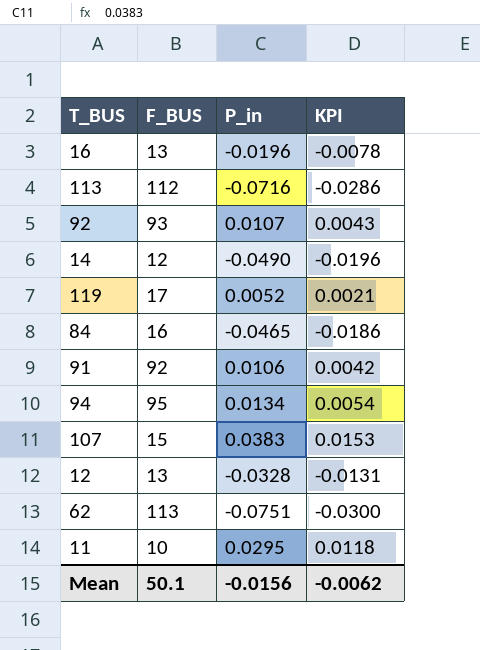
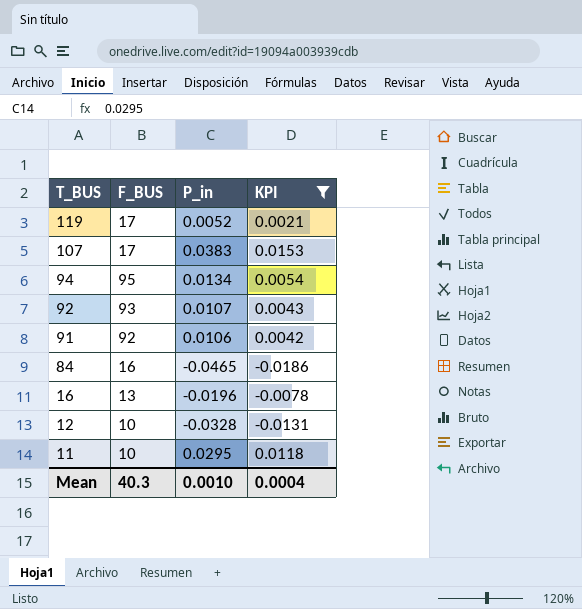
filter: none -> KPI >= -0.0186
row order: none -> T_BUS descending
107 | F_BUS: 15 -> 17
12 | F_BUS: 13 -> 10
Mean | F_BUS: 50.1 -> 40.3
Mean | P_in: -0.0156 -> 0.0010
Mean | KPI: -0.0062 -> 0.0004

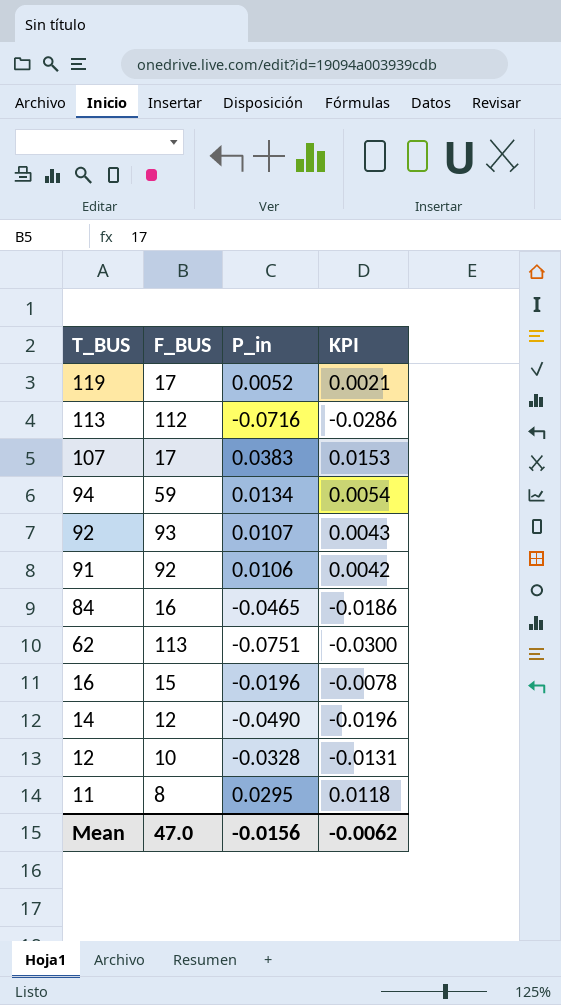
filter: KPI >= -0.0186 -> none
94 | F_BUS: 95 -> 59
16 | F_BUS: 13 -> 15
11 | F_BUS: 10 -> 8
Mean | F_BUS: 40.3 -> 47.0
Mean | P_in: 0.0010 -> -0.0156
Mean | KPI: 0.0004 -> -0.0062

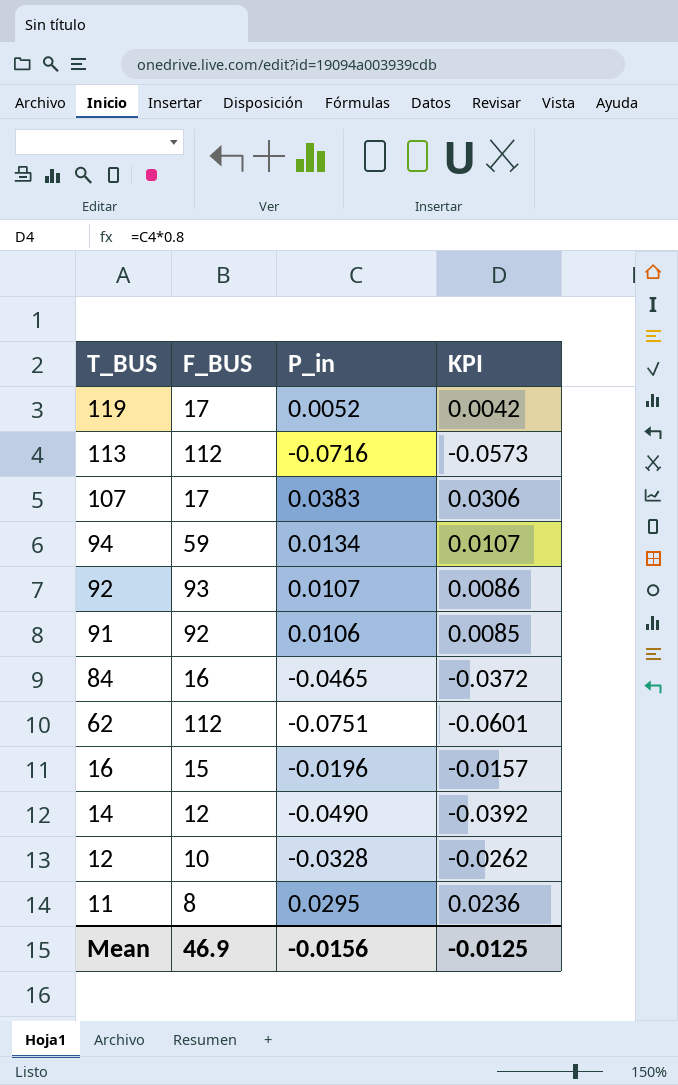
column KPI | formula: [P_in] * 0.4 -> [P_in] * 0.8
62 | F_BUS: 113 -> 112
Mean | F_BUS: 47.0 -> 46.9
Mean | KPI: -0.0062 -> -0.0125

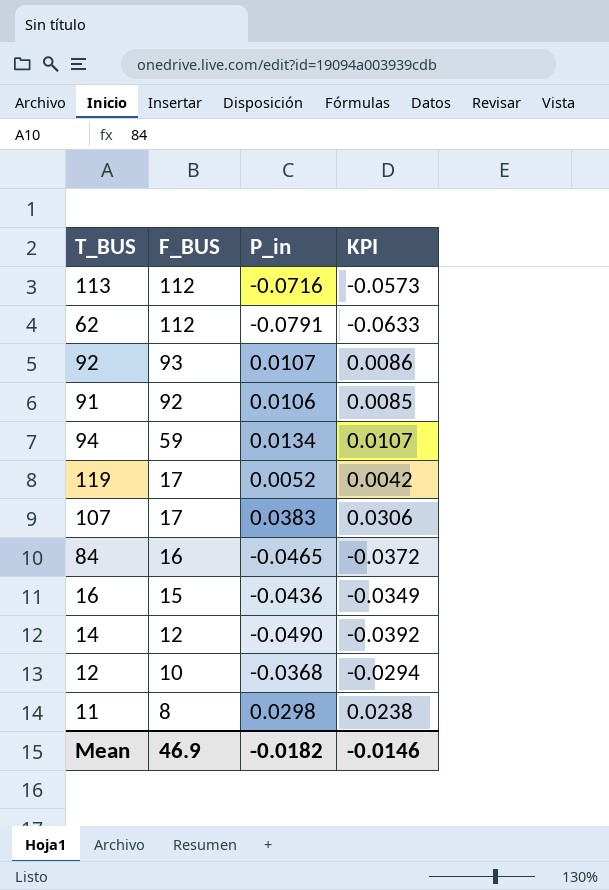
row order: T_BUS descending -> F_BUS descending
62 | P_in: -0.0751 -> -0.0791
62 | KPI: -0.0601 -> -0.0633
16 | P_in: -0.0196 -> -0.0436
16 | KPI: -0.0157 -> -0.0349
12 | P_in: -0.0328 -> -0.0368
12 | KPI: -0.0262 -> -0.0294
11 | P_in: 0.0295 -> 0.0298
11 | KPI: 0.0236 -> 0.0238
Mean | P_in: -0.0156 -> -0.0182
Mean | KPI: -0.0125 -> -0.0146

